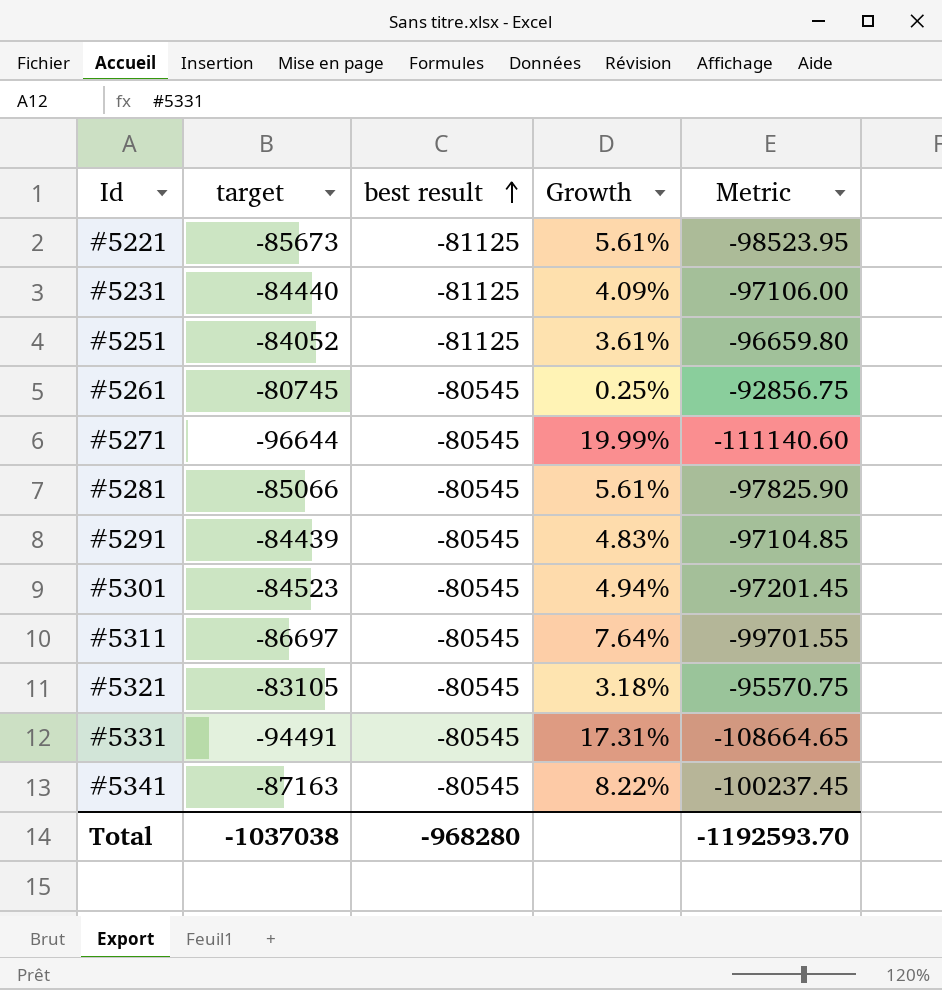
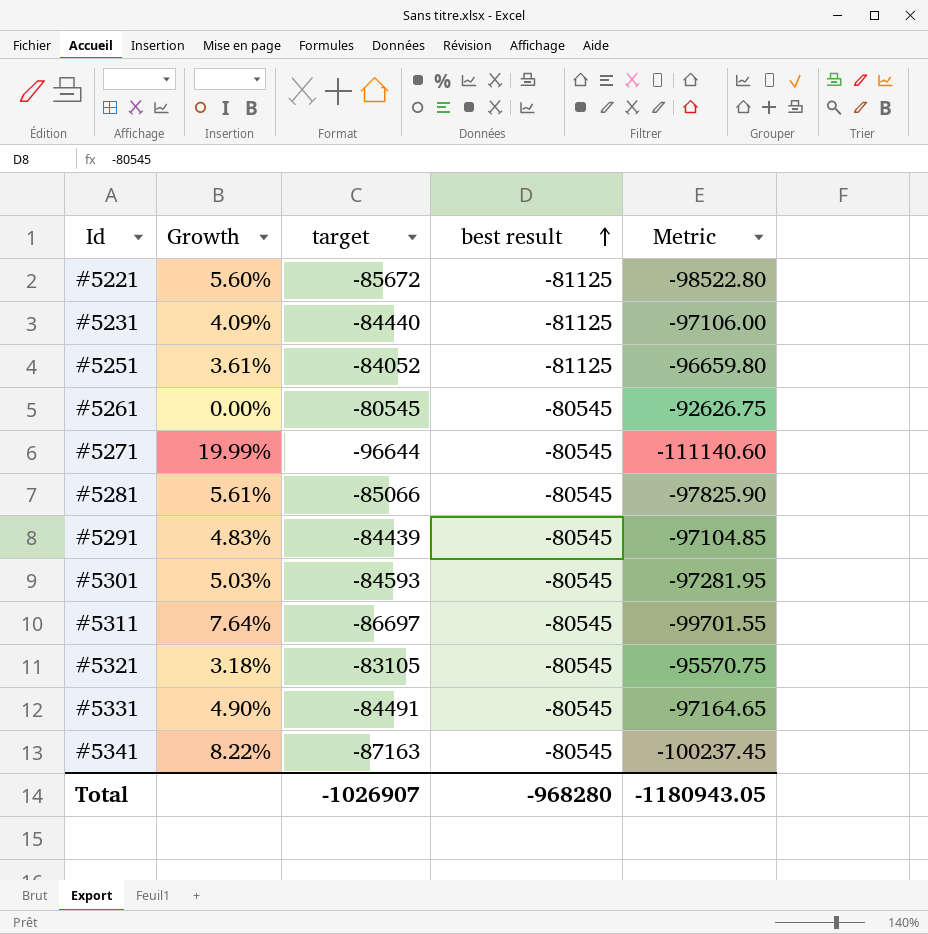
column Growth | position: 4 -> 2
#5221 | Growth: 5.61% -> 5.60%
#5221 | target: -85673 -> -85672
#5221 | Metric: -98523.95 -> -98522.80
#5261 | Growth: 0.25% -> 0.00%
#5261 | target: -80745 -> -80545
#5261 | Metric: -92856.75 -> -92626.75
#5301 | Growth: 4.94% -> 5.03%
#5301 | target: -84523 -> -84593
#5301 | Metric: -97201.45 -> -97281.95
#5331 | Growth: 17.31% -> 4.90%
#5331 | target: -94491 -> -84491
#5331 | Metric: -108664.65 -> -97164.65
Total | target: -1037038 -> -1026907
Total | Metric: -1192593.70 -> -1180943.05

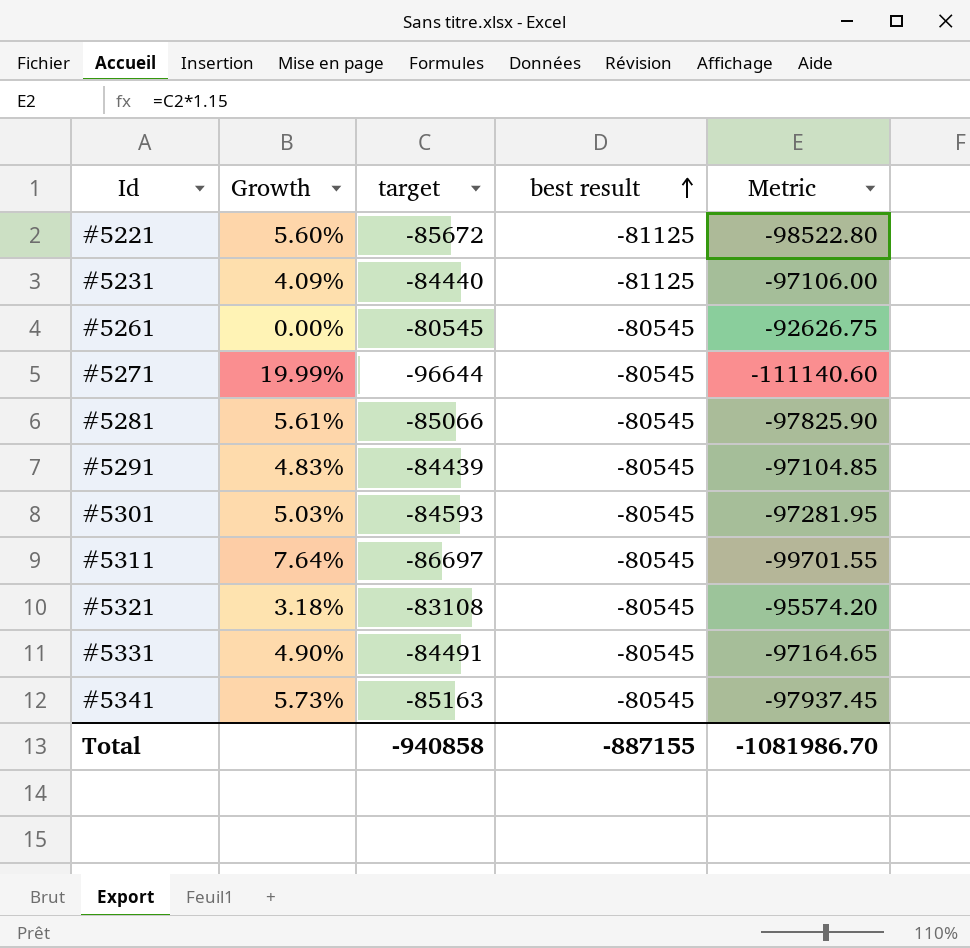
row #5251: 3.61% | -84052 | -81125 | -96659.80 -> none
#5321 | target: -83105 -> -83108
#5321 | Metric: -95570.75 -> -95574.20
#5341 | Growth: 8.22% -> 5.73%
#5341 | target: -87163 -> -85163
#5341 | Metric: -100237.45 -> -97937.45
Total | target: -1026907 -> -940858
Total | best result: -968280 -> -887155
Total | Metric: -1180943.05 -> -1081986.70

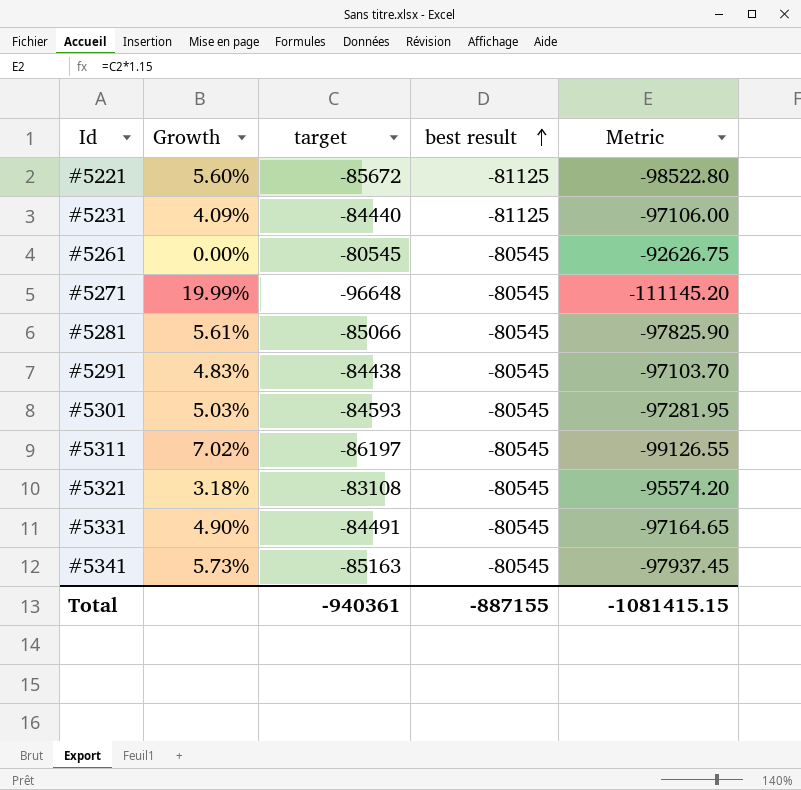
#5271 | target: -96644 -> -96648
#5271 | Metric: -111140.60 -> -111145.20
#5291 | target: -84439 -> -84438
#5291 | Metric: -97104.85 -> -97103.70
#5311 | Growth: 7.64% -> 7.02%
#5311 | target: -86697 -> -86197
#5311 | Metric: -99701.55 -> -99126.55
Total | target: -940858 -> -940361
Total | Metric: -1081986.70 -> -1081415.15

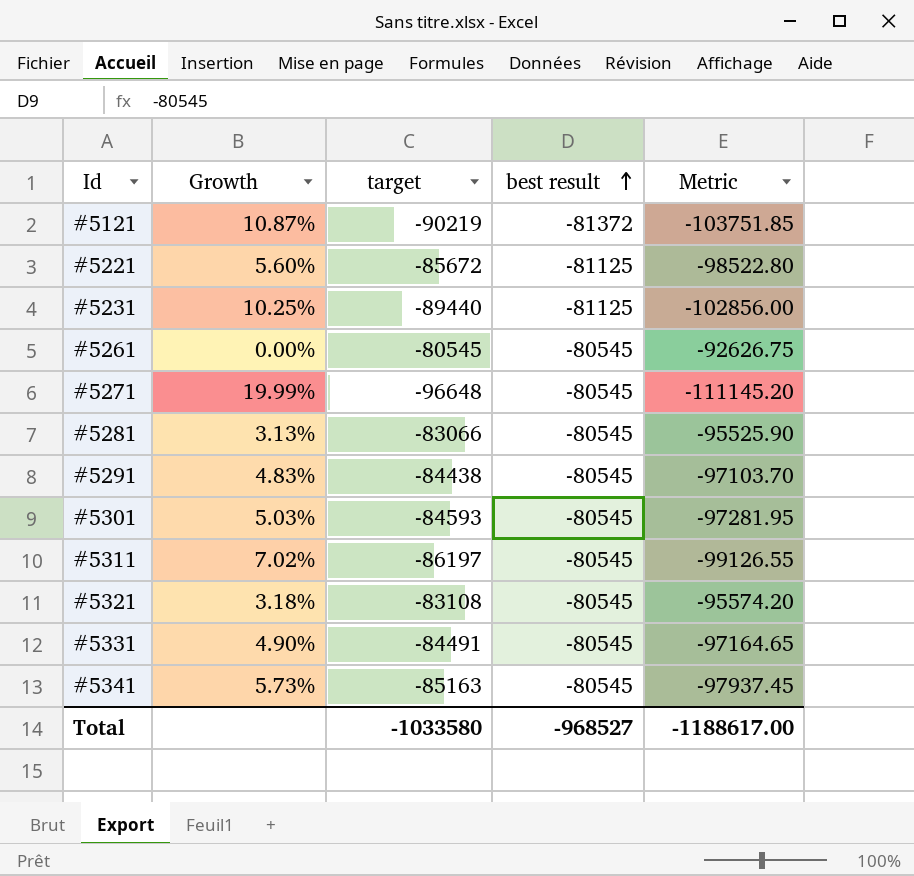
row #5121: none -> 10.87% | -90219 | -81372 | -103751.85
#5231 | Growth: 4.09% -> 10.25%
#5231 | target: -84440 -> -89440
#5231 | Metric: -97106.00 -> -102856.00
#5281 | Growth: 5.61% -> 3.13%
#5281 | target: -85066 -> -83066
#5281 | Metric: -97825.90 -> -95525.90
Total | target: -940361 -> -1033580
Total | best result: -887155 -> -968527
Total | Metric: -1081415.15 -> -1188617.00

